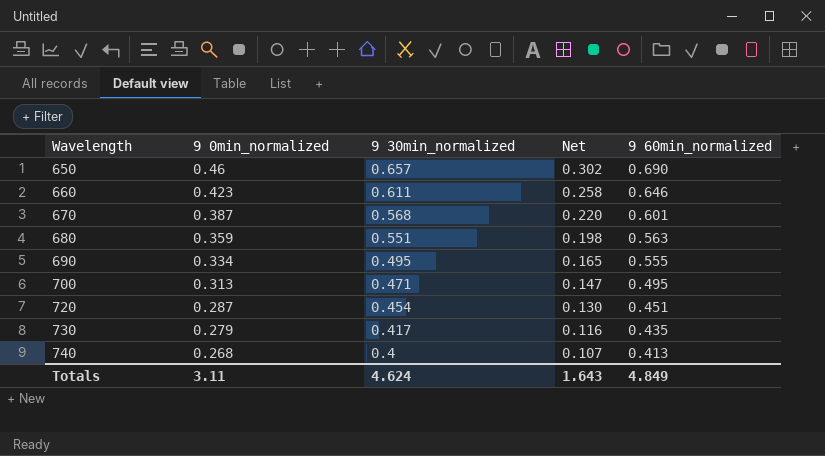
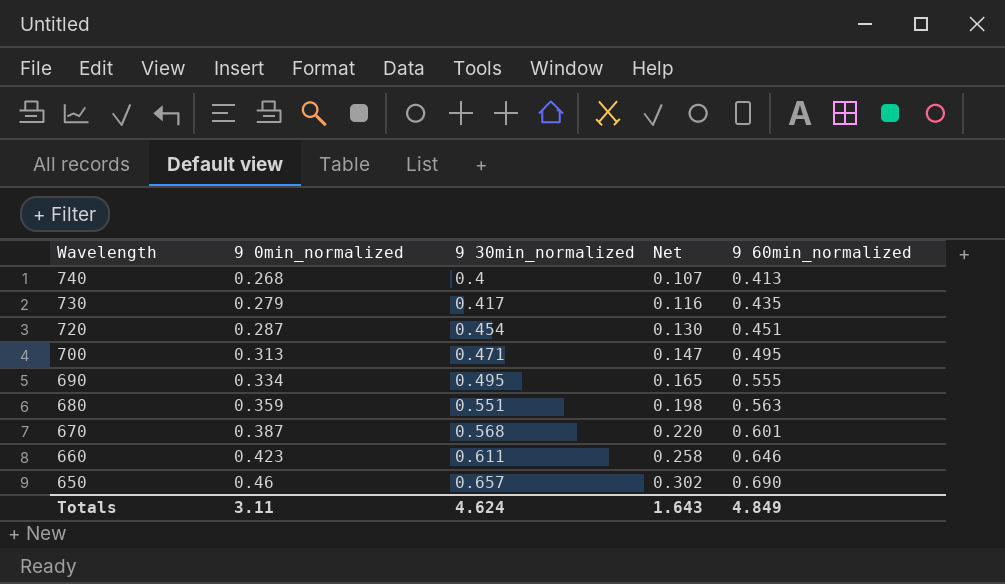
row order: Wavelength ascending -> Wavelength descending

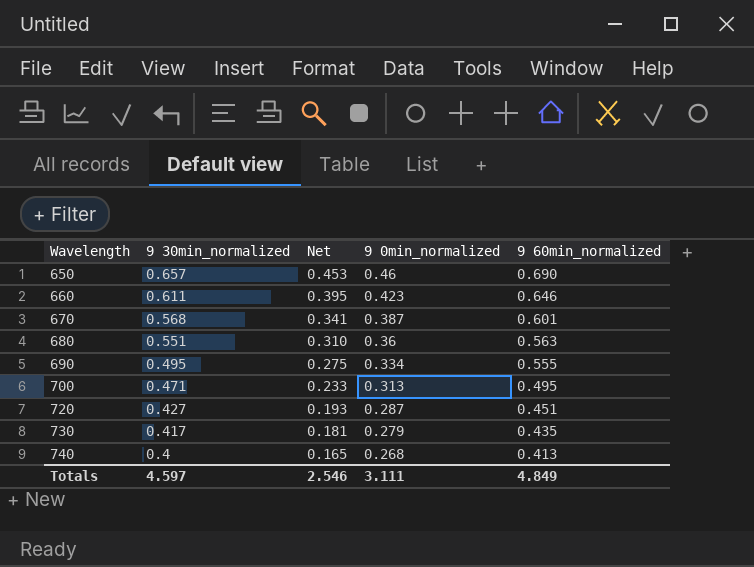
row order: Wavelength descending -> Wavelength ascending
column Net | formula: [9 0min_normalized] * [9 30min_normalized] -> [9 30min_normalized] * [9 60min_normalized]
column 9 0min_normalized | position: 2 -> 4
680 | 9 0min_normalized: 0.359 -> 0.36
720 | 9 30min_normalized: 0.454 -> 0.427
Totals | 9 30min_normalized: 4.624 -> 4.597
Totals | Net: 1.643 -> 2.546
Totals | 9 0min_normalized: 3.11 -> 3.111

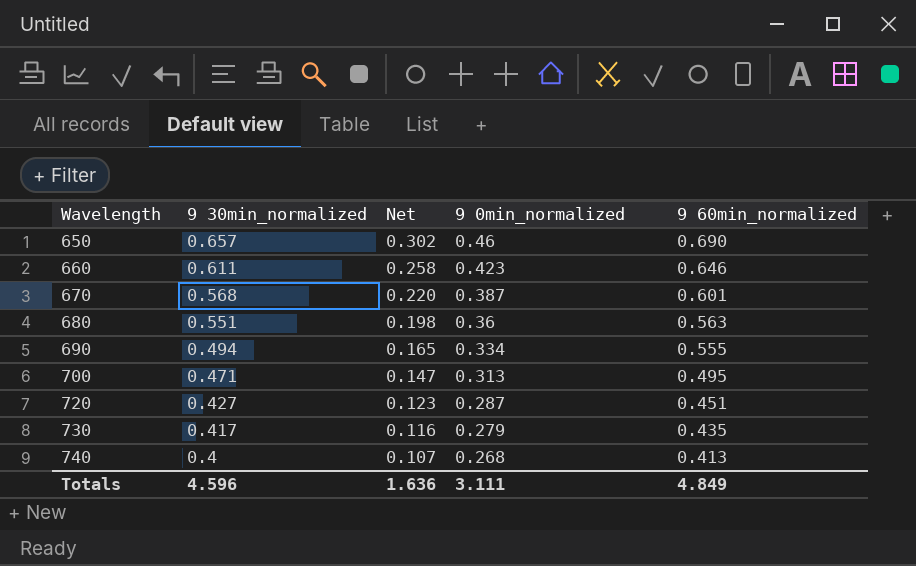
column Net | formula: [9 30min_normalized] * [9 60min_normalized] -> [9 30min_normalized] * [9 0min_normalized]
690 | 9 30min_normalized: 0.495 -> 0.494
Totals | 9 30min_normalized: 4.597 -> 4.596
Totals | Net: 2.546 -> 1.636

